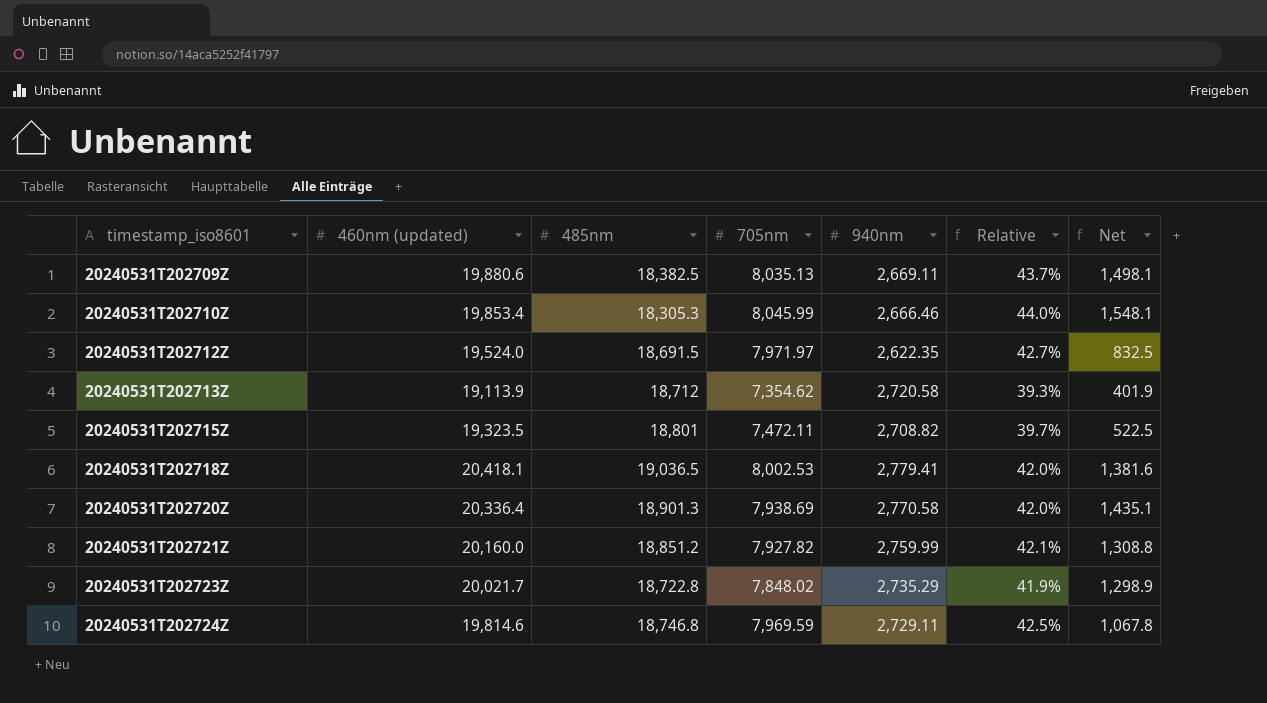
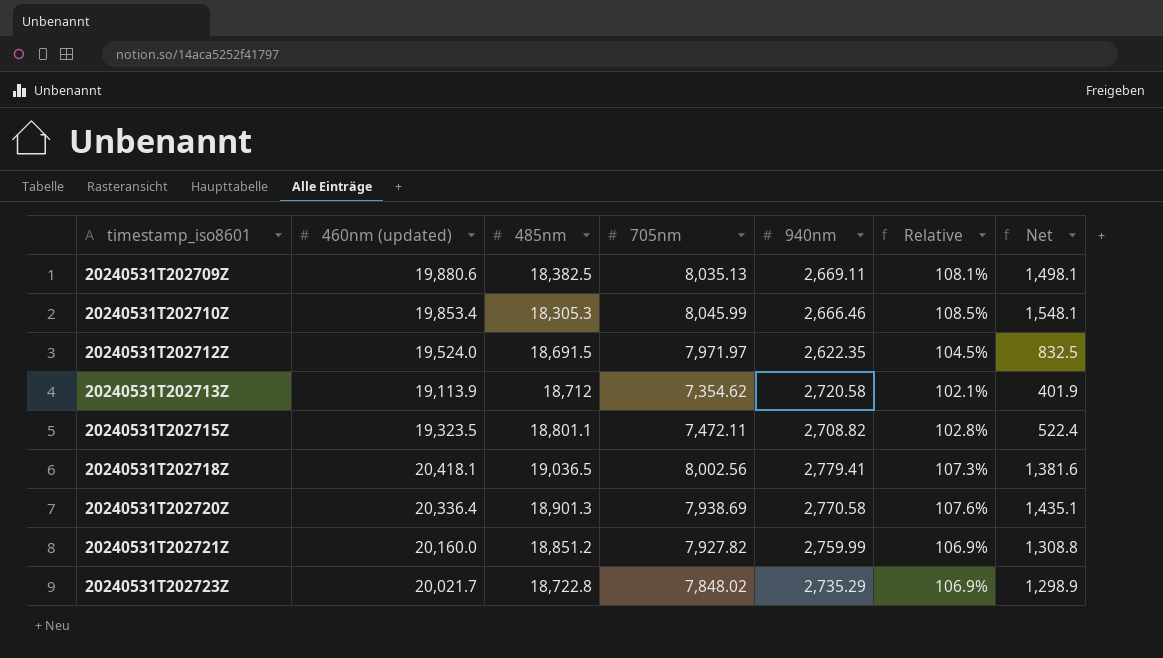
column Relative | formula: [705nm] / [485nm] -> [460nm (updated)] / [485nm]
row 20240531T202724Z: 19,814.6 | 18,746.8 | 7,969.59 | 2,729.11 | 42.5% | 1,067.8 -> none
20240531T202715Z | 485nm: 18,801 -> 18,801.1
20240531T202715Z | Net: 522.5 -> 522.4
20240531T202718Z | 705nm: 8,002.53 -> 8,002.56

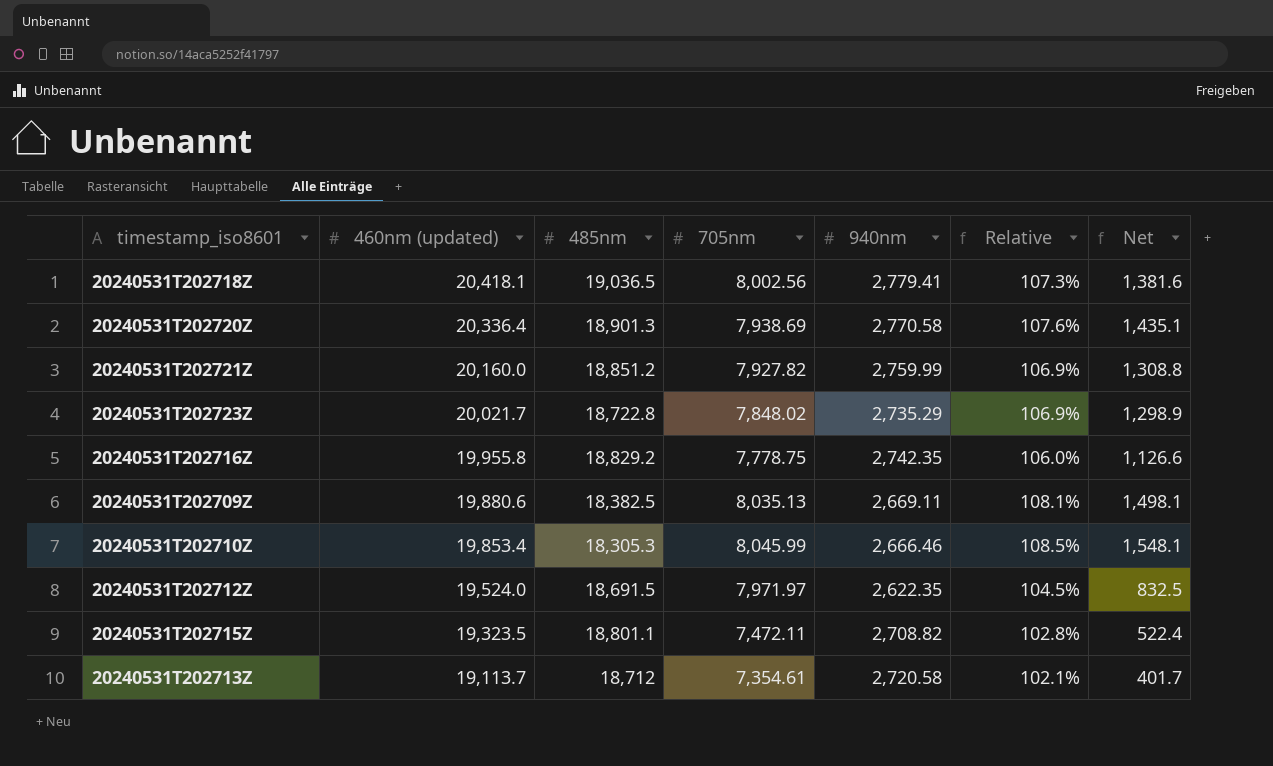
row order: timestamp_iso8601 ascending -> 460nm (updated) descending
row 20240531T202716Z: none -> 19,955.8 | 18,829.2 | 7,778.75 | 2,742.35 | 106.0% | 1,126.6
20240531T202713Z | 460nm (updated): 19,113.9 -> 19,113.7
20240531T202713Z | 705nm: 7,354.62 -> 7,354.61
20240531T202713Z | Net: 401.9 -> 401.7

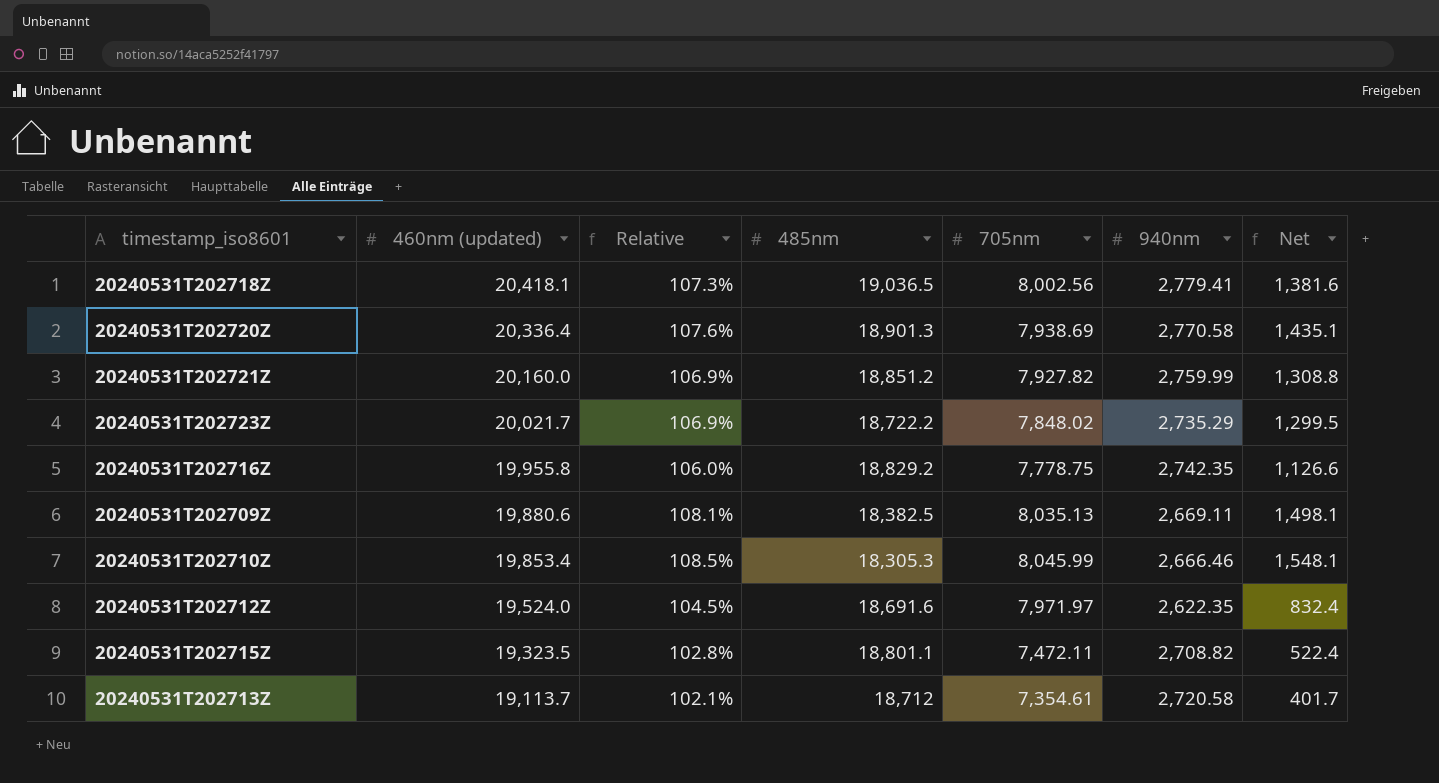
column Relative | position: 6 -> 3
20240531T202723Z | 485nm: 18,722.8 -> 18,722.2
20240531T202723Z | Net: 1,298.9 -> 1,299.5
20240531T202712Z | 485nm: 18,691.5 -> 18,691.6
20240531T202712Z | Net: 832.5 -> 832.4

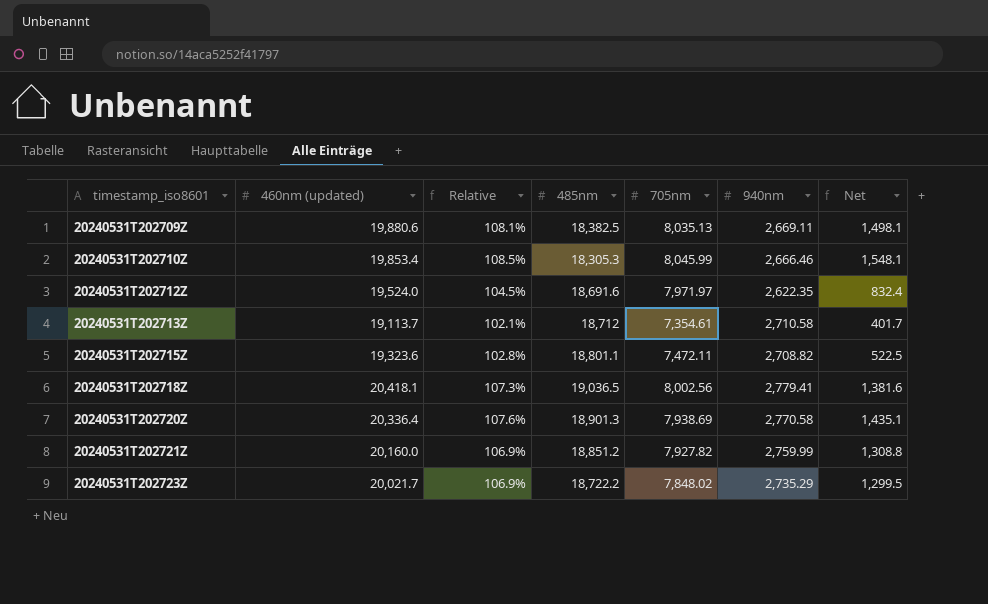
row order: 460nm (updated) descending -> timestamp_iso8601 ascending
row 20240531T202716Z: 19,955.8 | 106.0% | 18,829.2 | 7,778.75 | 2,742.35 | 1,126.6 -> none
20240531T202713Z | 940nm: 2,720.58 -> 2,710.58
20240531T202715Z | 460nm (updated): 19,323.5 -> 19,323.6
20240531T202715Z | Net: 522.4 -> 522.5

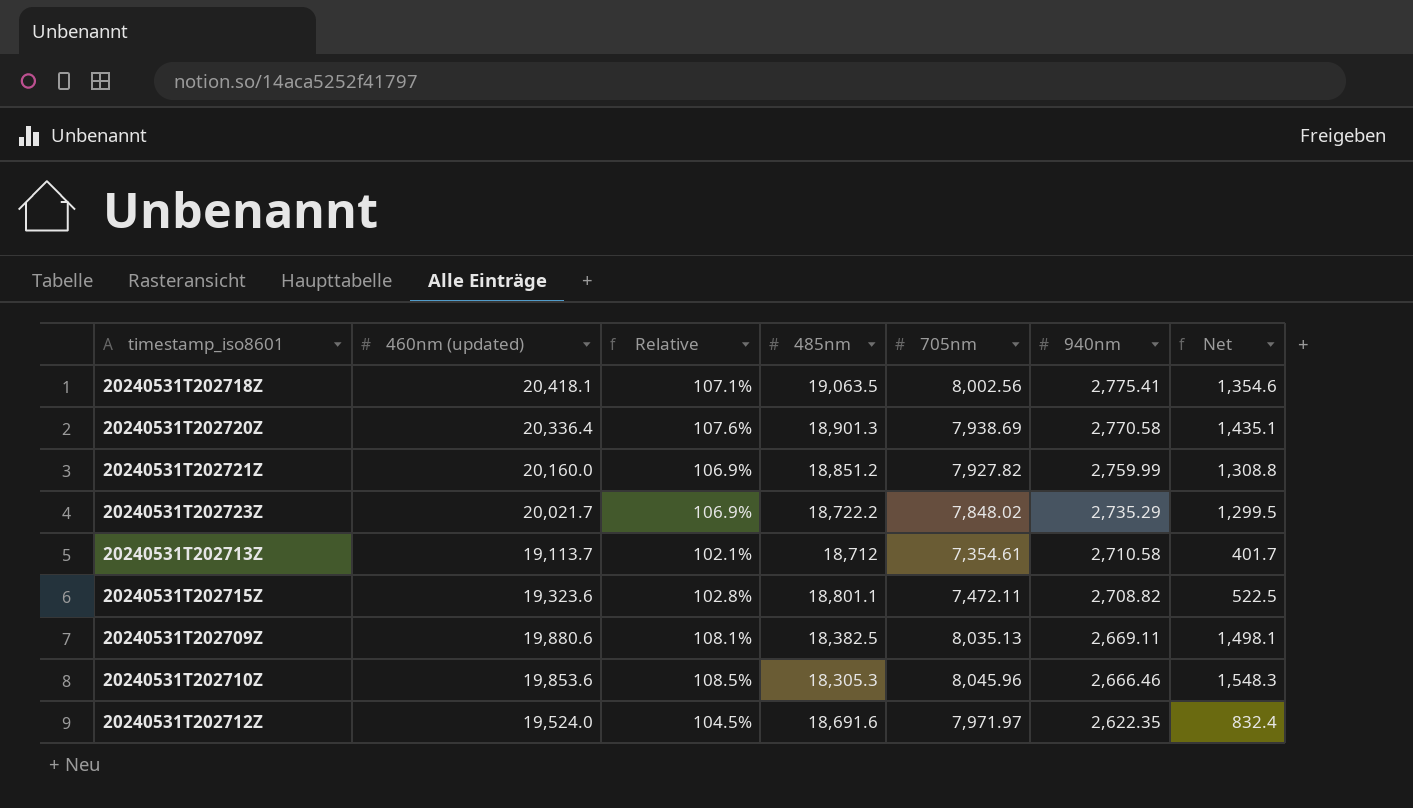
row order: timestamp_iso8601 ascending -> 940nm descending
20240531T202718Z | Relative: 107.3% -> 107.1%
20240531T202718Z | 485nm: 19,036.5 -> 19,063.5
20240531T202718Z | 940nm: 2,779.41 -> 2,775.41
20240531T202718Z | Net: 1,381.6 -> 1,354.6
20240531T202710Z | 460nm (updated): 19,853.4 -> 19,853.6
20240531T202710Z | 705nm: 8,045.99 -> 8,045.96
20240531T202710Z | Net: 1,548.1 -> 1,548.3

